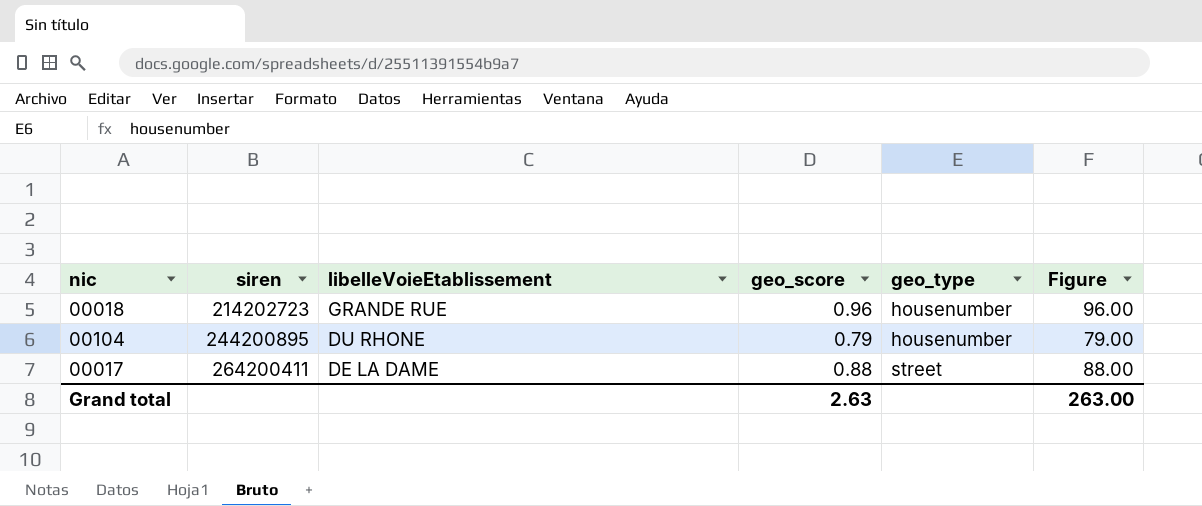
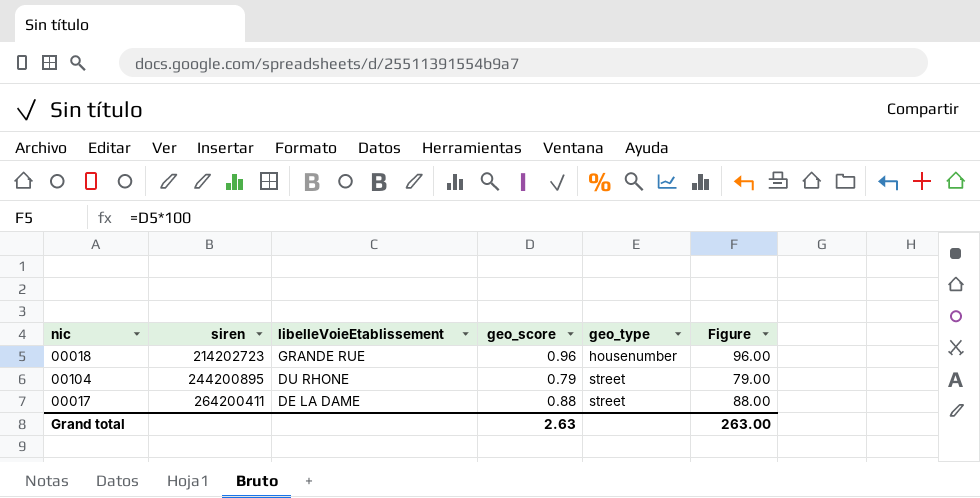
00104 | geo_type: housenumber -> street

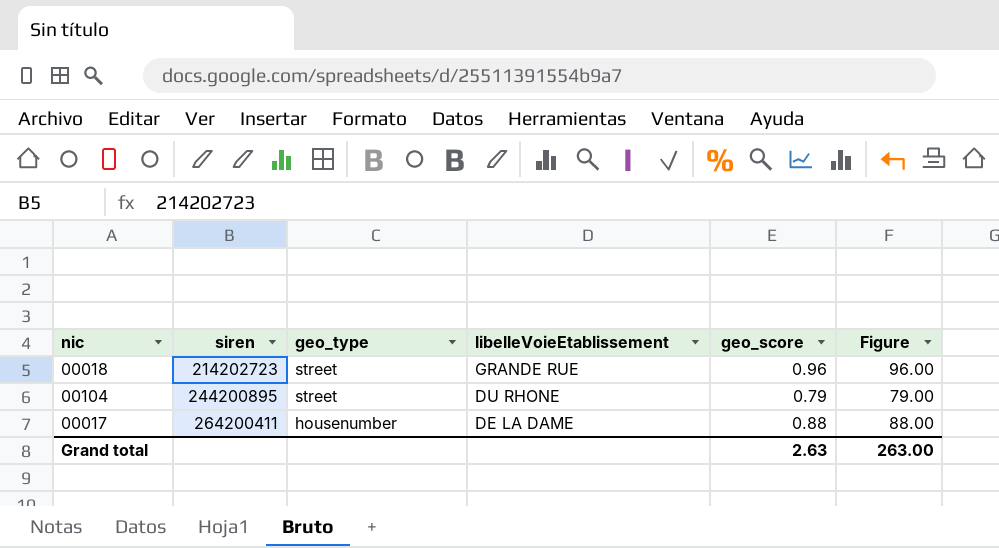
column geo_type | position: 5 -> 3
00018 | geo_type: housenumber -> street
00017 | geo_type: street -> housenumber

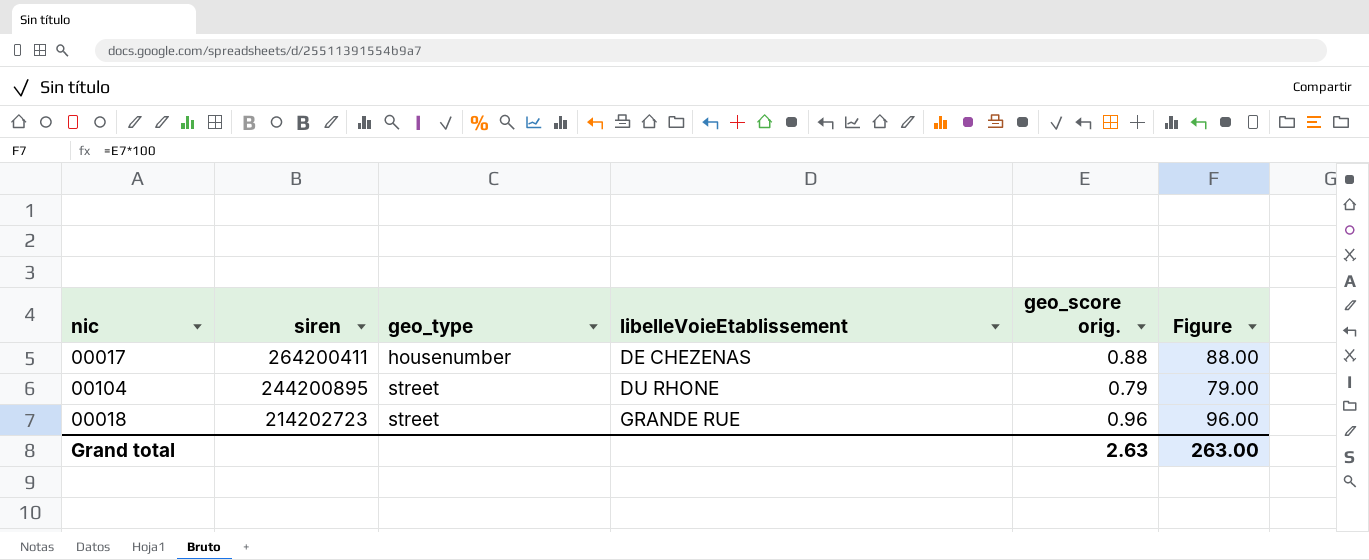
row order: siren ascending -> siren descending
column name: geo_score -> geo_score orig.
00017 | libelleVoieEtablissement: DE LA DAME -> DE CHEZENAS

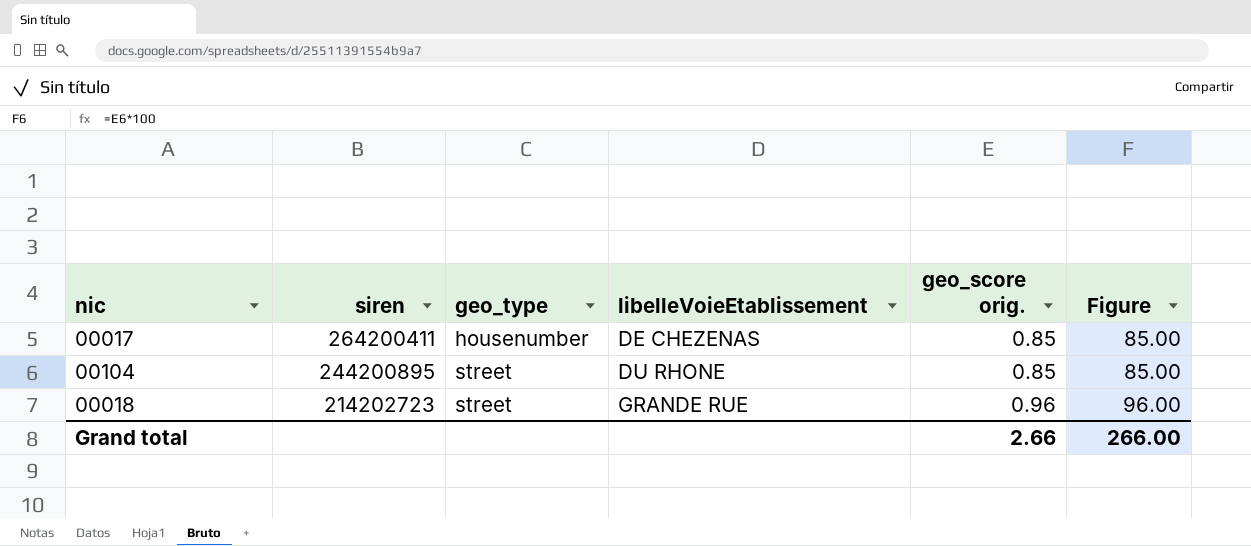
00017 | geo_score orig.: 0.88 -> 0.85
00017 | Figure: 88.00 -> 85.00
00104 | geo_score orig.: 0.79 -> 0.85
00104 | Figure: 79.00 -> 85.00
Grand total | geo_score orig.: 2.63 -> 2.66
Grand total | Figure: 263.00 -> 266.00

